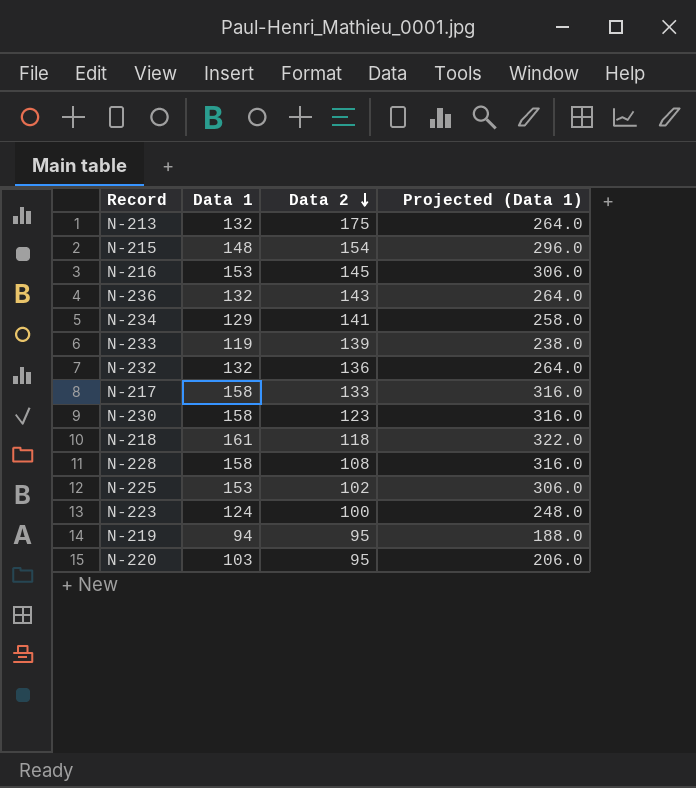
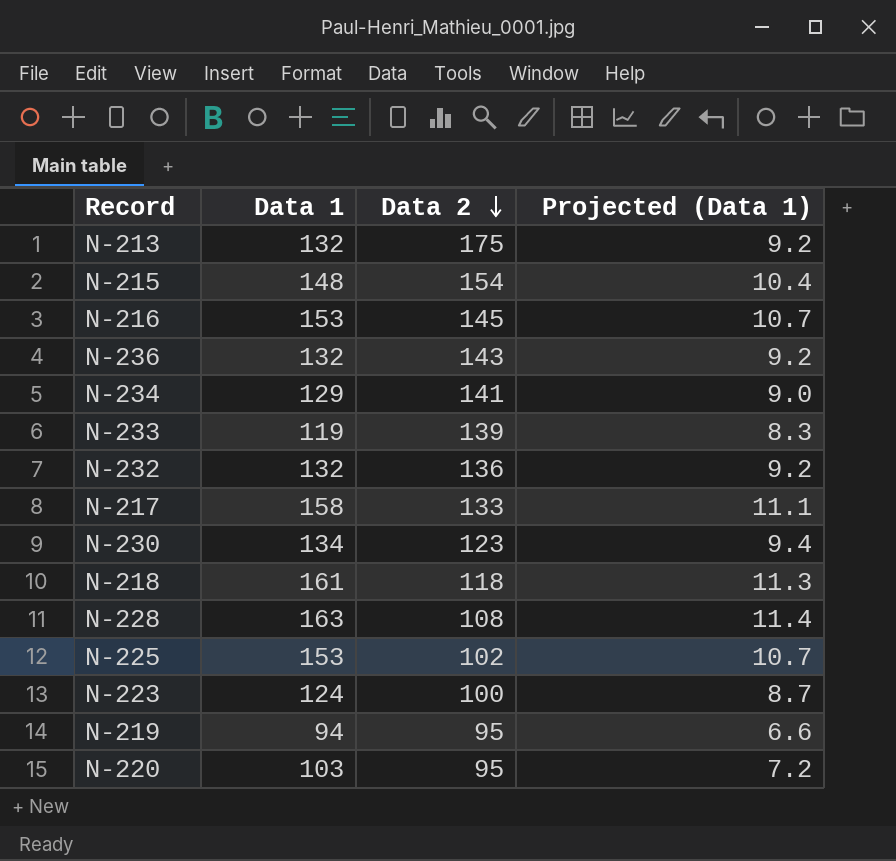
column Projected (Data 1) | formula: [Data 1] * 2 -> [Data 1] * 0.07
N-230 | Data 1: 158 -> 134
N-228 | Data 1: 158 -> 163

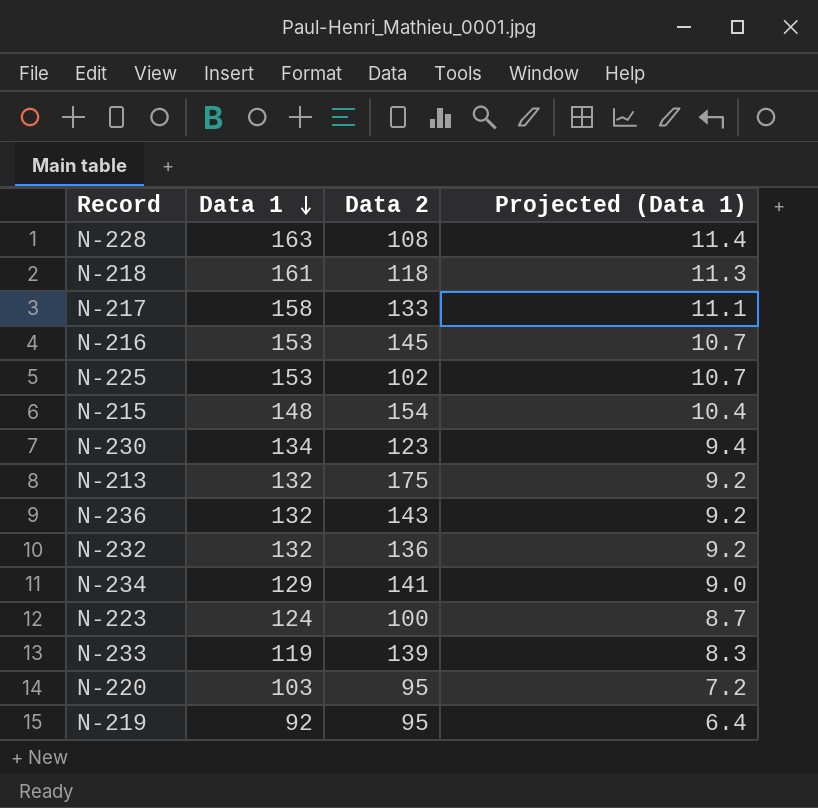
row order: Data 2 descending -> Data 1 descending
N-219 | Data 1: 94 -> 92
N-219 | Projected (Data 1): 6.6 -> 6.4

